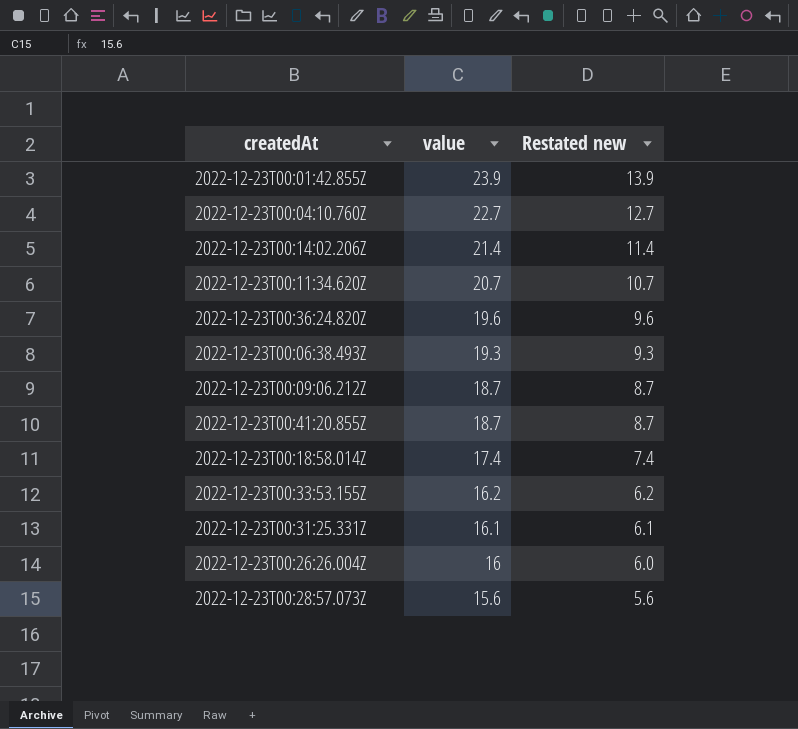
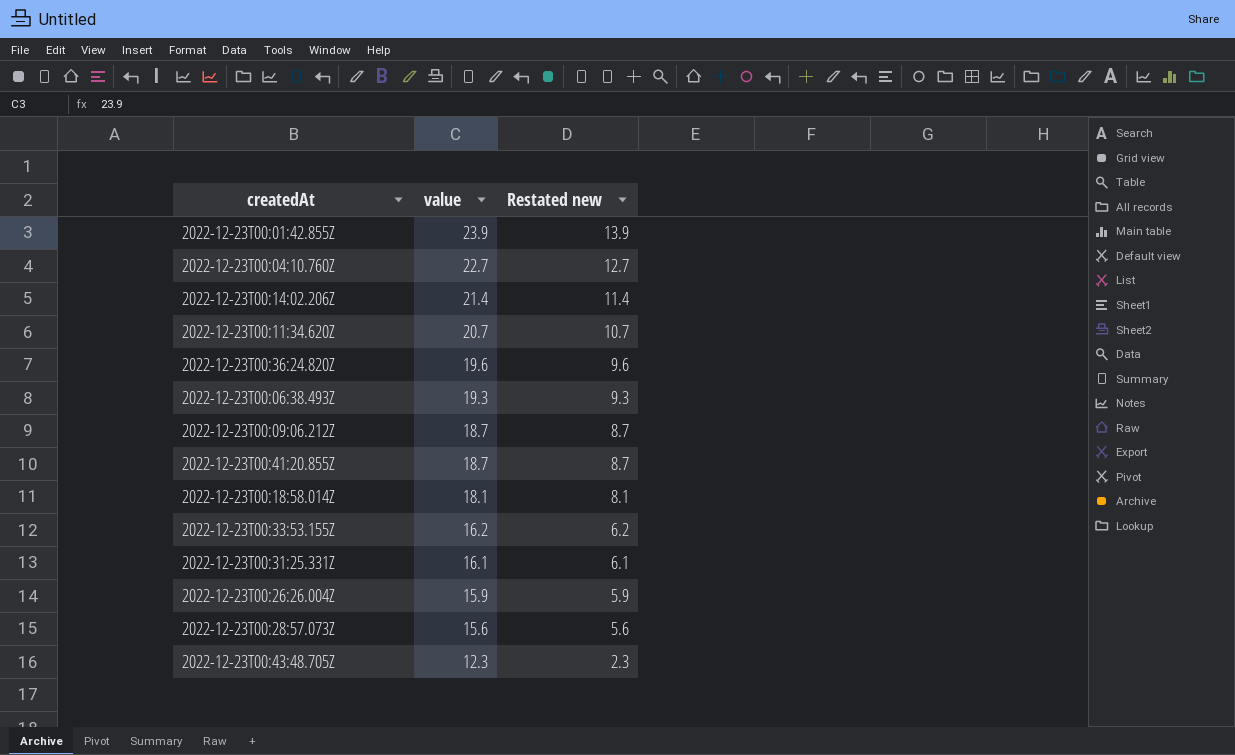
2022-12-23T00:18:58.014Z | value: 17.4 -> 18.1
2022-12-23T00:18:58.014Z | Restated new: 7.4 -> 8.1
2022-12-23T00:26:26.004Z | value: 16 -> 15.9
2022-12-23T00:26:26.004Z | Restated new: 6.0 -> 5.9
row 2022-12-23T00:43:48.705Z: none -> 12.3 | 2.3

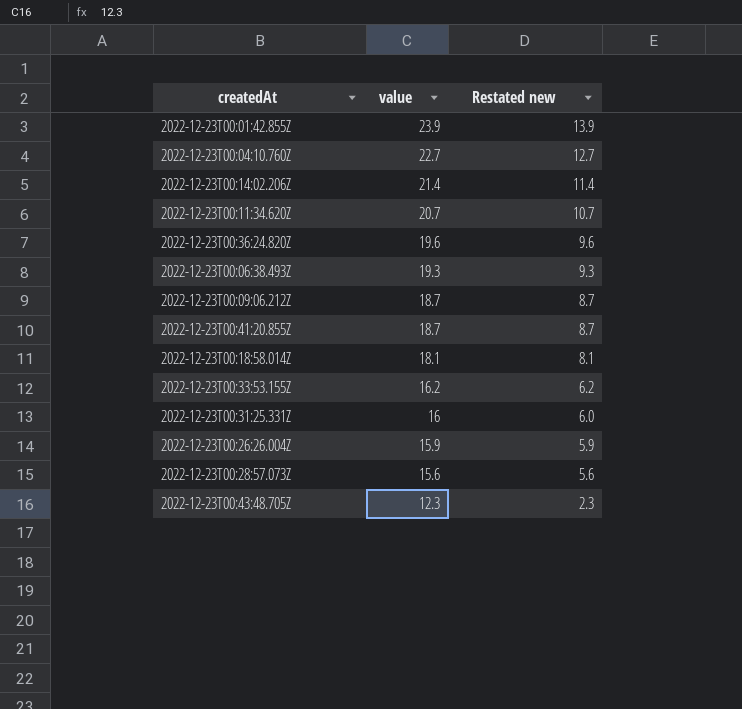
2022-12-23T00:31:25.331Z | value: 16.1 -> 16
2022-12-23T00:31:25.331Z | Restated new: 6.1 -> 6.0

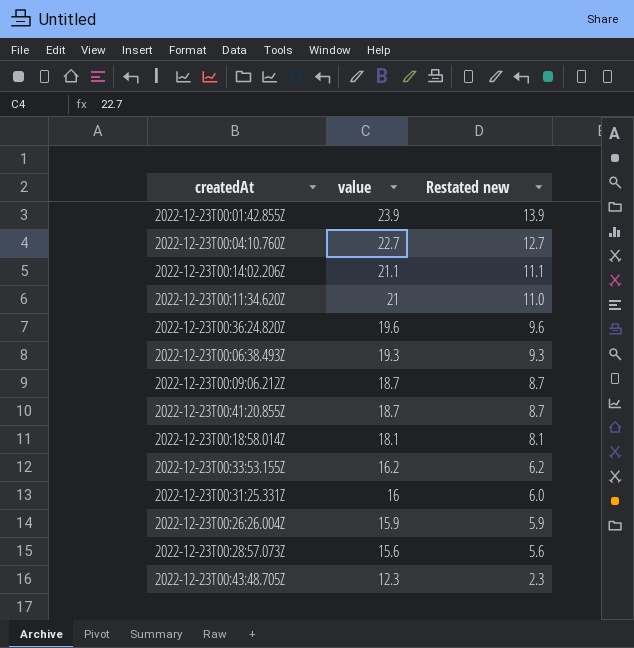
2022-12-23T00:14:02.206Z | value: 21.4 -> 21.1
2022-12-23T00:14:02.206Z | Restated new: 11.4 -> 11.1
2022-12-23T00:11:34.620Z | value: 20.7 -> 21
2022-12-23T00:11:34.620Z | Restated new: 10.7 -> 11.0

